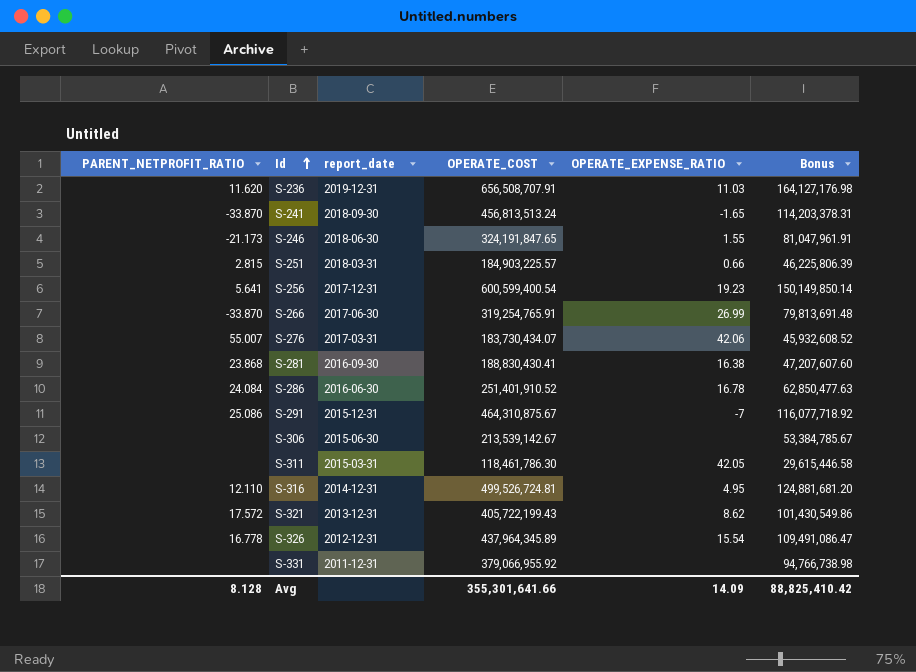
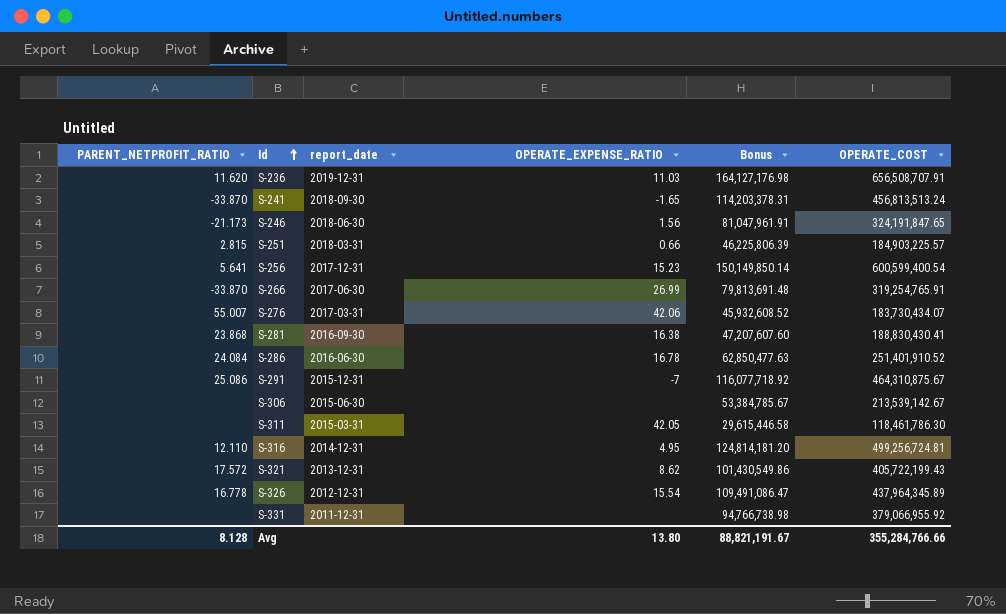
column OPERATE_COST | position: 4 -> 6
S-246 | OPERATE_EXPENSE_RATIO: 1.55 -> 1.56
S-256 | OPERATE_EXPENSE_RATIO: 19.23 -> 15.23
S-316 | Bonus: 124,881,681.20 -> 124,814,181.20
S-316 | OPERATE_COST: 499,526,724.81 -> 499,256,724.81
Avg | OPERATE_EXPENSE_RATIO: 14.09 -> 13.80
Avg | Bonus: 88,825,410.42 -> 88,821,191.67
Avg | OPERATE_COST: 355,301,641.66 -> 355,284,766.66

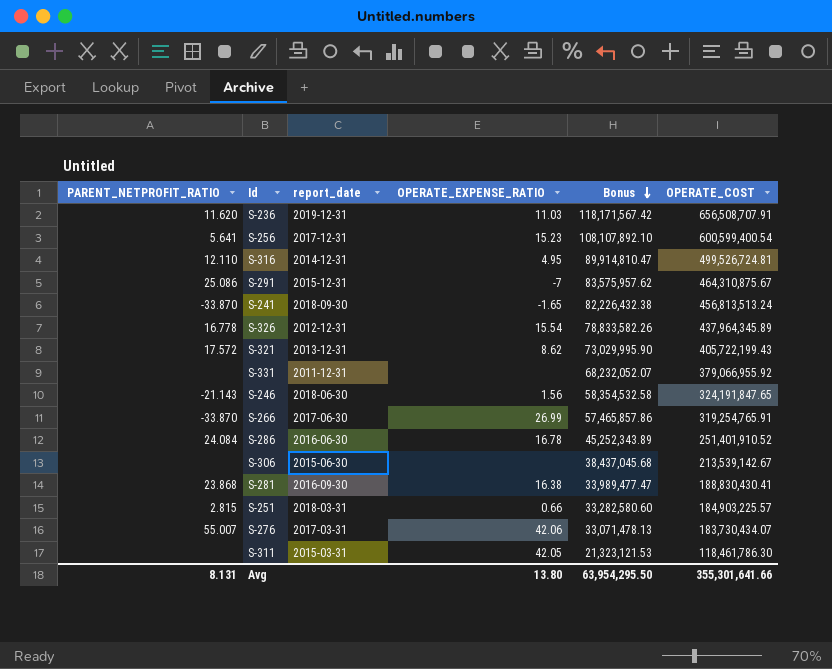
row order: Id ascending -> Bonus descending
column Bonus | formula: [OPERATE_COST] * 0.25 -> [OPERATE_COST] * 0.18
S-316 | OPERATE_COST: 499,256,724.81 -> 499,526,724.81
S-246 | PARENT_NETPROFIT_RATIO: -21.173 -> -21.143
Avg | PARENT_NETPROFIT_RATIO: 8.128 -> 8.131
Avg | Bonus: 88,821,191.67 -> 63,954,295.50
Avg | OPERATE_COST: 355,284,766.66 -> 355,301,641.66

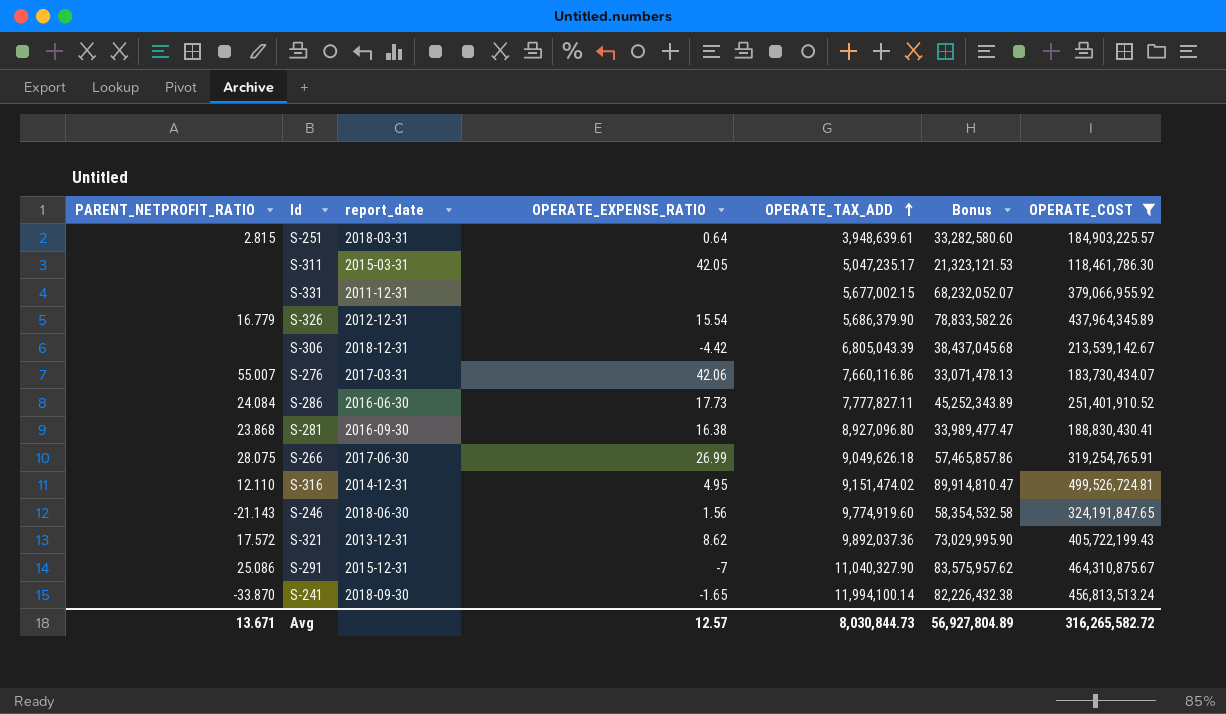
filter: none -> OPERATE_COST <= 499,526,724.81
row order: Bonus descending -> OPERATE_TAX_ADD ascending
column OPERATE_TAX_ADD | position: none -> 5
S-251 | OPERATE_EXPENSE_RATIO: 0.66 -> 0.64
S-326 | PARENT_NETPROFIT_RATIO: 16.778 -> 16.779
S-306 | report_date: 2015-06-30 -> 2018-12-31
S-306 | OPERATE_EXPENSE_RATIO: none -> -4.42
S-286 | OPERATE_EXPENSE_RATIO: 16.78 -> 17.73
S-266 | PARENT_NETPROFIT_RATIO: -33.870 -> 28.075
Avg | PARENT_NETPROFIT_RATIO: 8.131 -> 13.671
Avg | OPERATE_EXPENSE_RATIO: 13.80 -> 12.57
Avg | Bonus: 63,954,295.50 -> 56,927,804.89
Avg | OPERATE_COST: 355,301,641.66 -> 316,265,582.72

